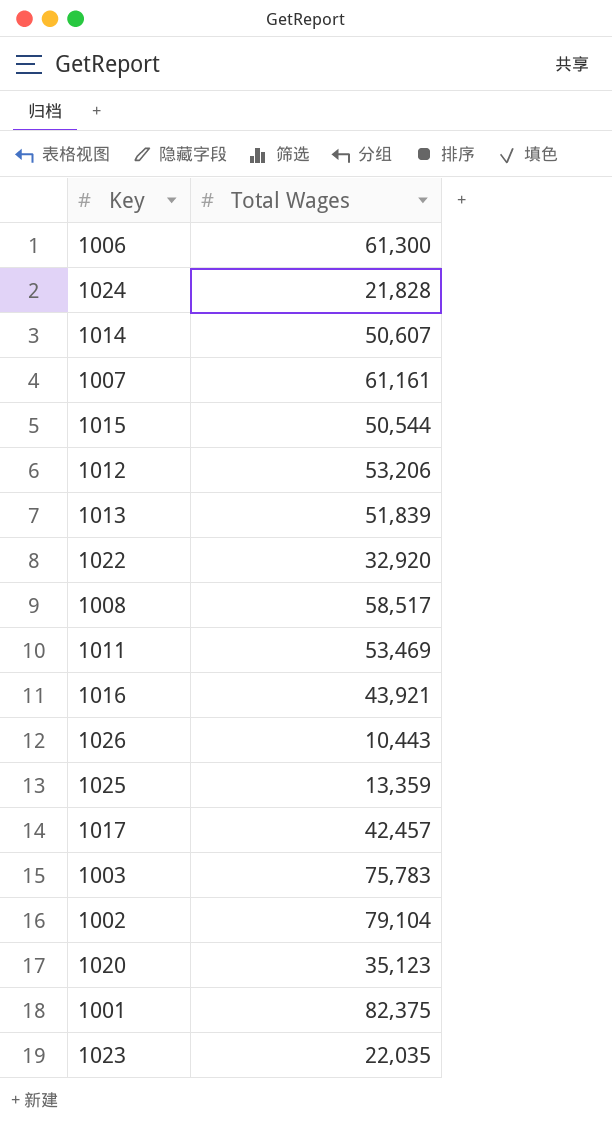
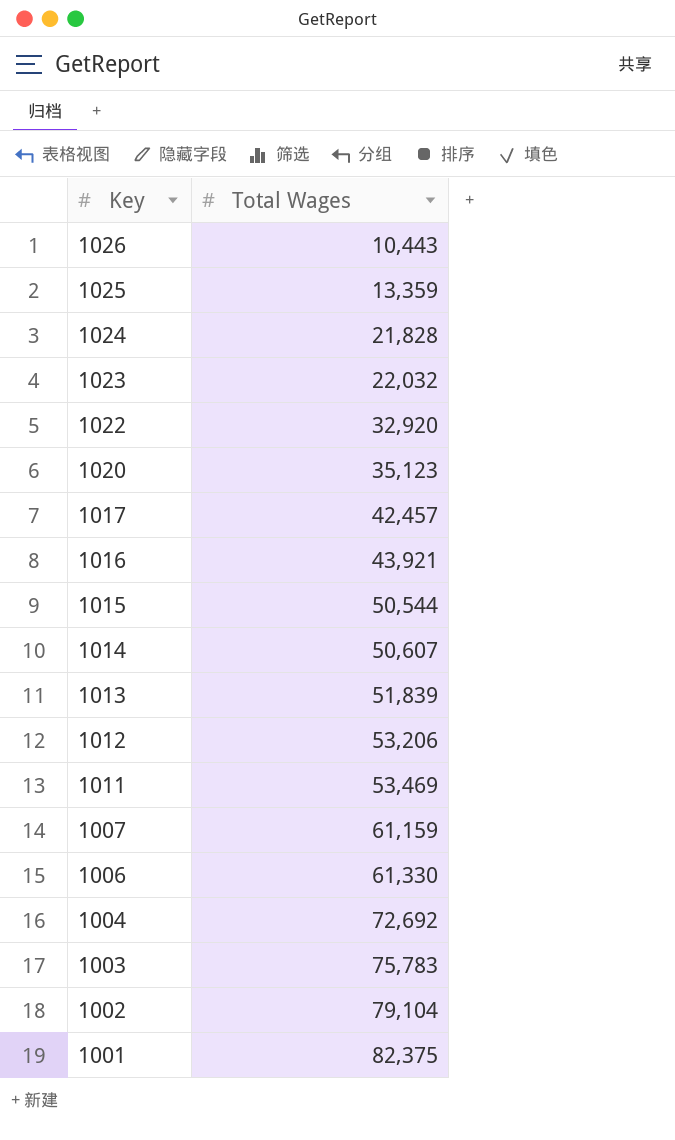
row order: none -> Key descending
row 1008: 58,517 -> none
1023 | Total Wages: 22,035 -> 22,032
1007 | Total Wages: 61,161 -> 61,159
1006 | Total Wages: 61,300 -> 61,330
row 1004: none -> 72,692

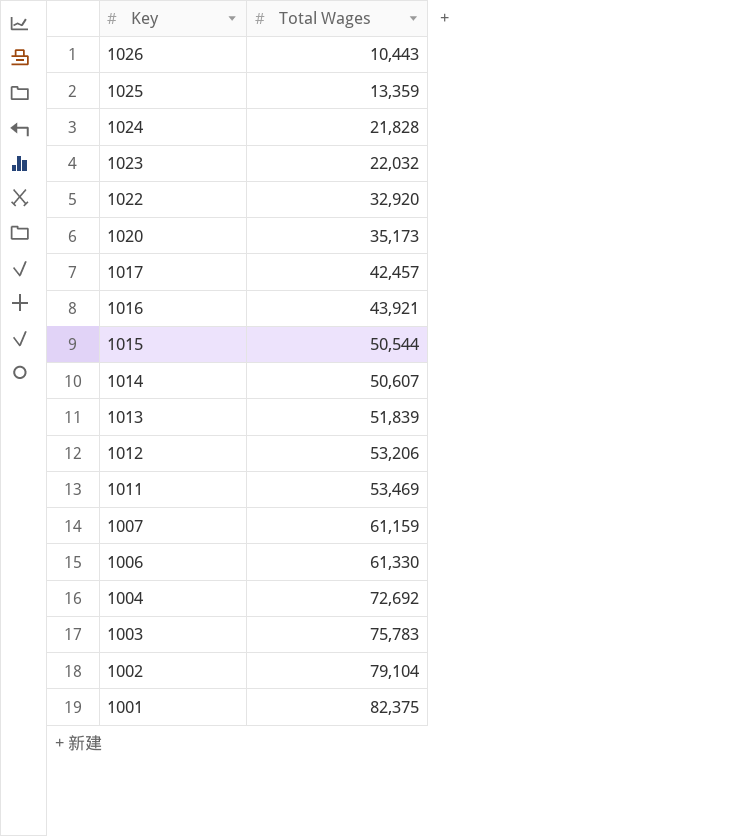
1020 | Total Wages: 35,123 -> 35,173

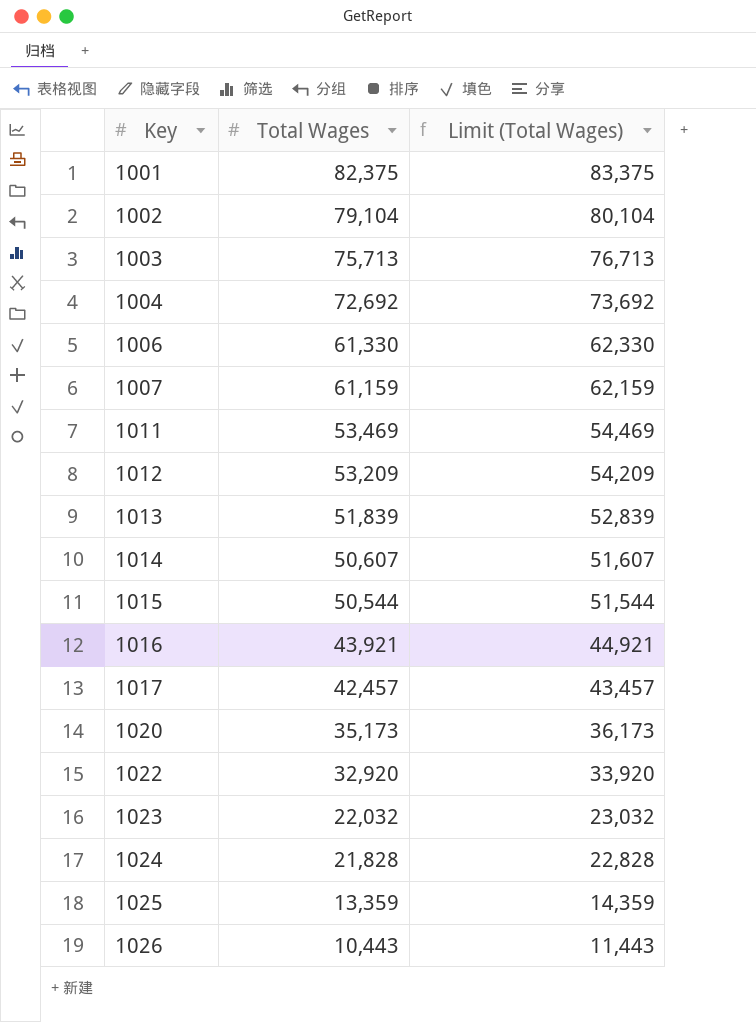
row order: Key descending -> Key ascending
column Limit (Total Wages) | formula: none -> [Total Wages] + 1000
1003 | Total Wages: 75,783 -> 75,713
1012 | Total Wages: 53,206 -> 53,209

